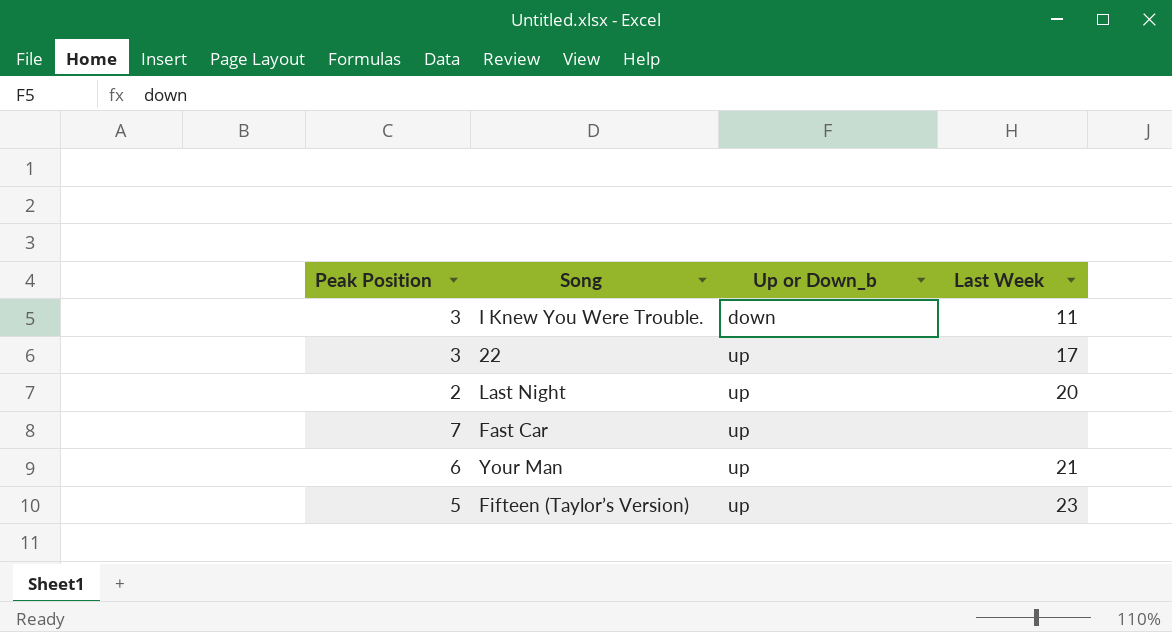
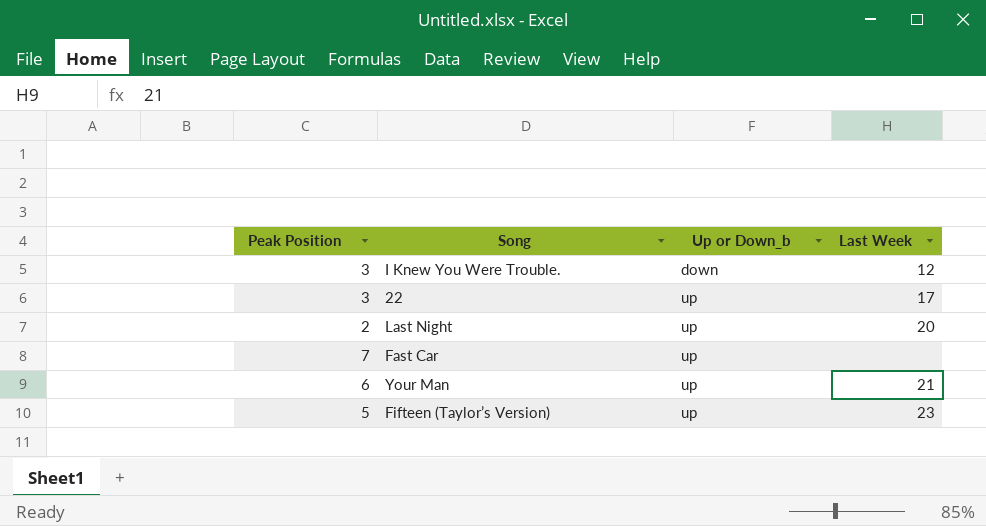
I Knew You Were Trouble. | Last Week: 11 -> 12

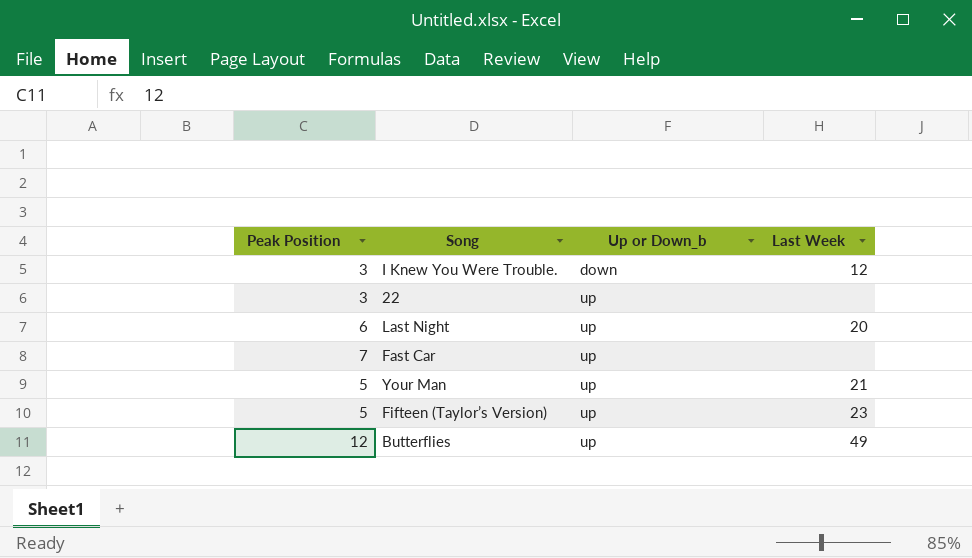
22 | Last Week: 17 -> none
Last Night | Peak Position: 2 -> 6
Your Man | Peak Position: 6 -> 5
row Butterflies: none -> 12 | up | 49

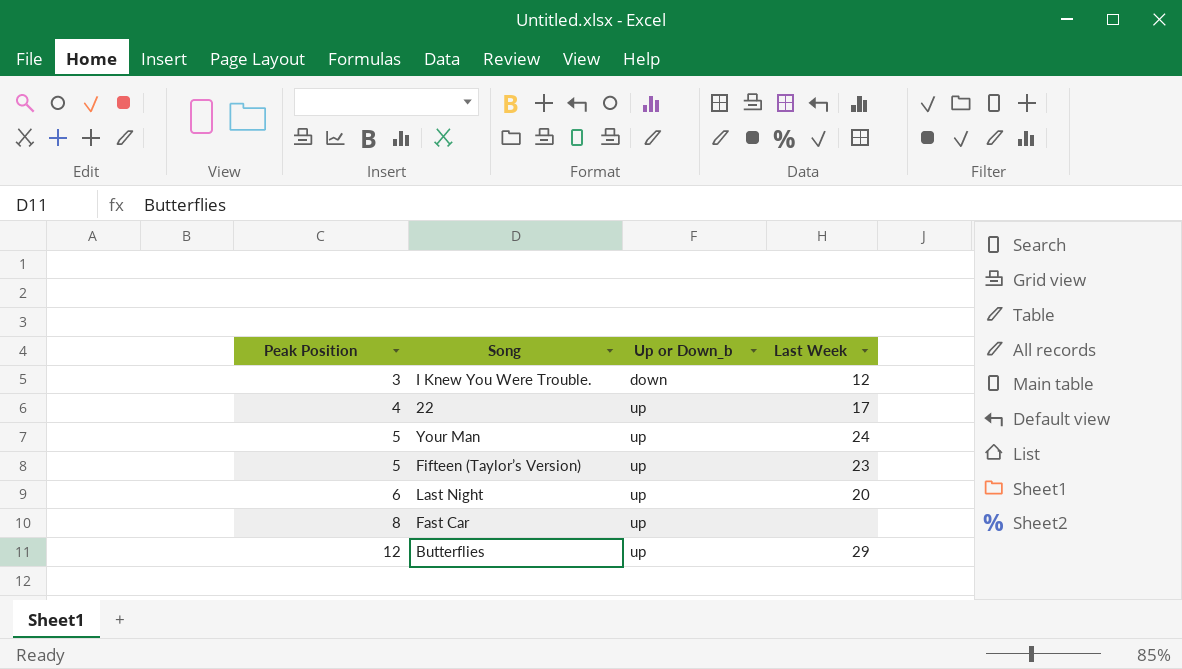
row order: Up or Down_b ascending -> Peak Position ascending
22 | Peak Position: 3 -> 4
22 | Last Week: none -> 17
Your Man | Last Week: 21 -> 24
Fast Car | Peak Position: 7 -> 8
Butterflies | Last Week: 49 -> 29

